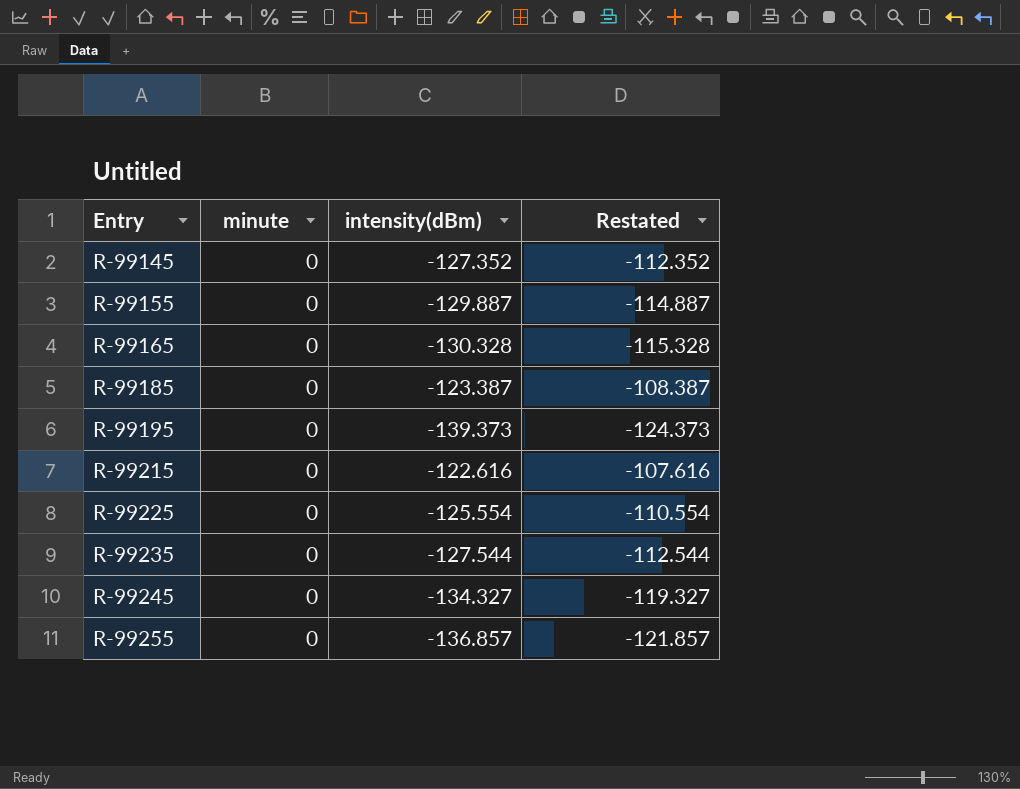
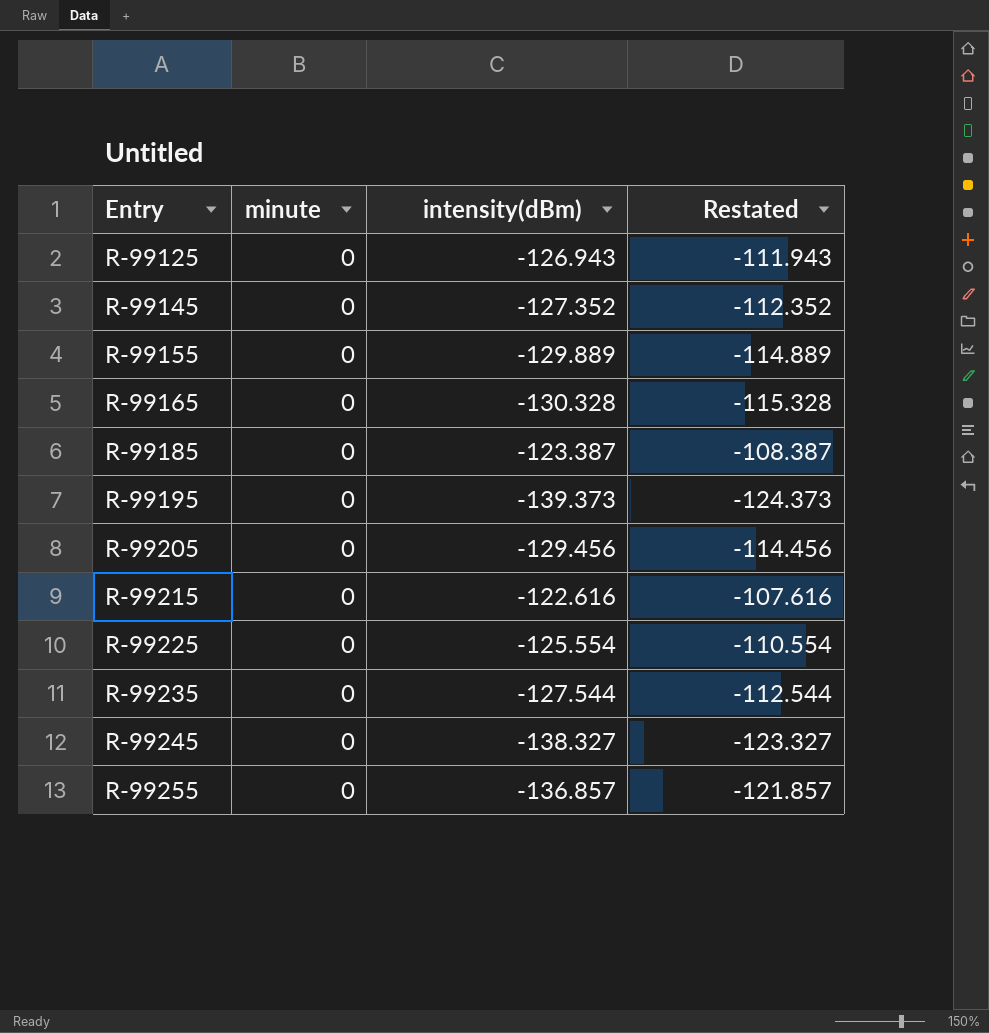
row R-99125: none -> 0 | -126.943 | -111.943
R-99155 | intensity(dBm): -129.887 -> -129.889
R-99155 | Restated: -114.887 -> -114.889
row R-99205: none -> 0 | -129.456 | -114.456
R-99245 | intensity(dBm): -134.327 -> -138.327
R-99245 | Restated: -119.327 -> -123.327

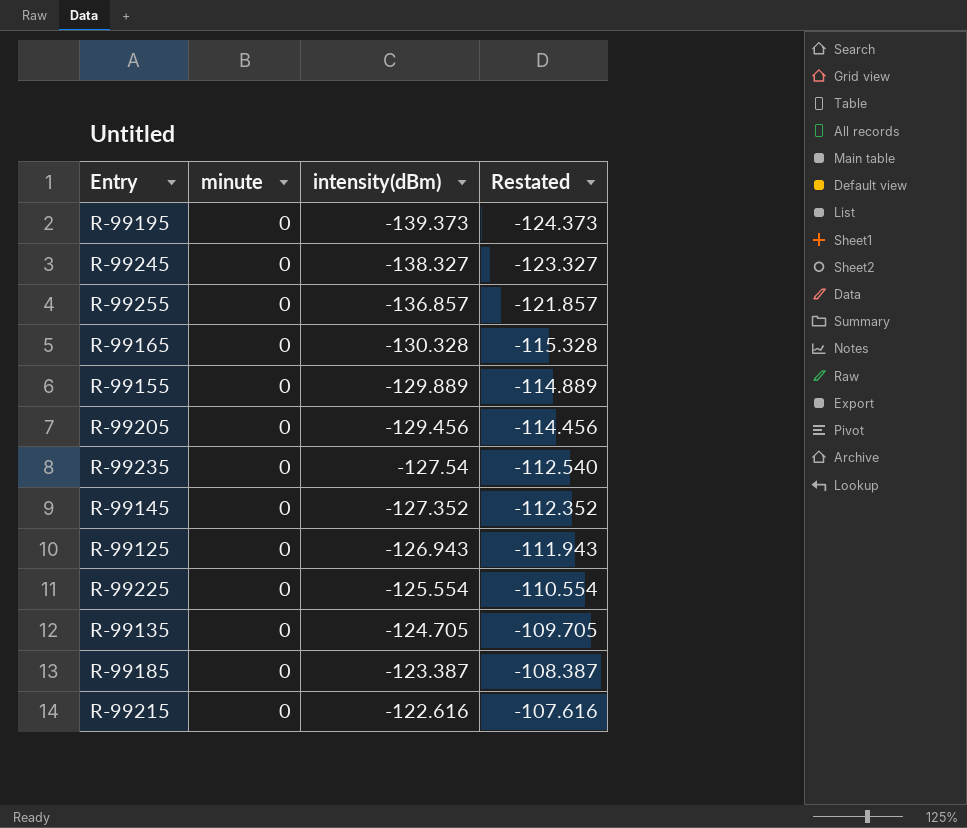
row order: Entry ascending -> intensity(dBm) ascending
R-99235 | intensity(dBm): -127.544 -> -127.54
R-99235 | Restated: -112.544 -> -112.540
row R-99135: none -> 0 | -124.705 | -109.705

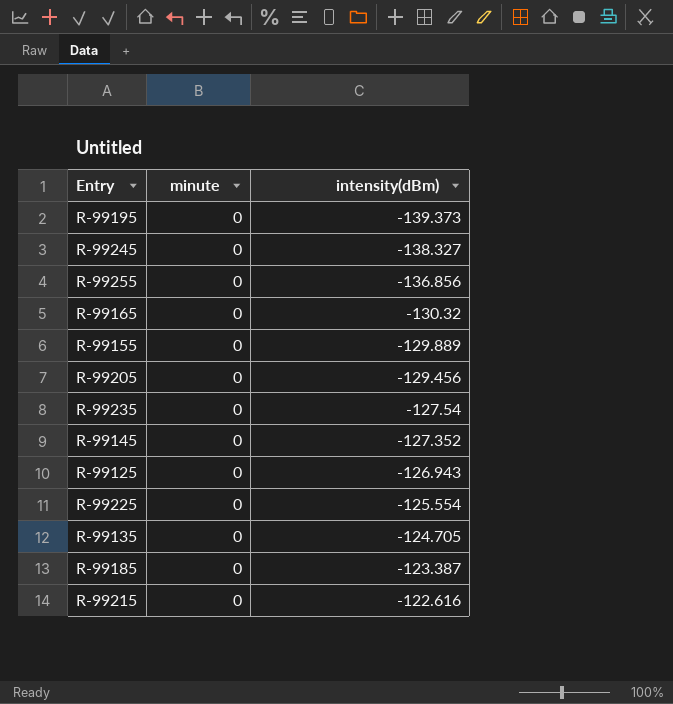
column Restated | formula: [intensity(dBm)] + 15 -> none
R-99255 | intensity(dBm): -136.857 -> -136.856
R-99165 | intensity(dBm): -130.328 -> -130.32

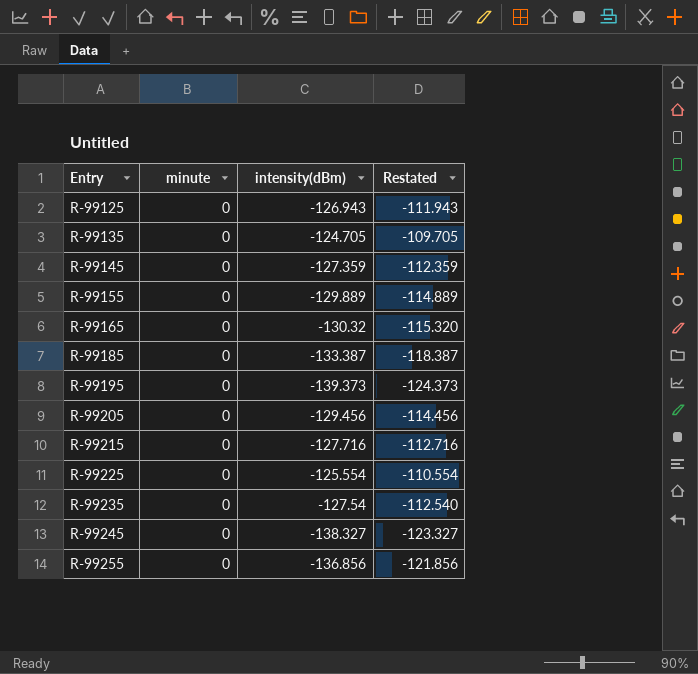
row order: intensity(dBm) ascending -> Entry ascending
column Restated | formula: none -> [intensity(dBm)] + 15
R-99145 | intensity(dBm): -127.352 -> -127.359
R-99185 | intensity(dBm): -123.387 -> -133.387
R-99215 | intensity(dBm): -122.616 -> -127.716

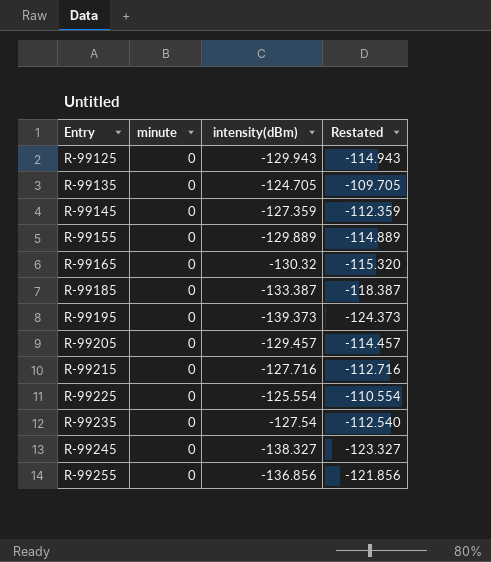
R-99125 | intensity(dBm): -126.943 -> -129.943
R-99125 | Restated: -111.943 -> -114.943
R-99205 | intensity(dBm): -129.456 -> -129.457
R-99205 | Restated: -114.456 -> -114.457

